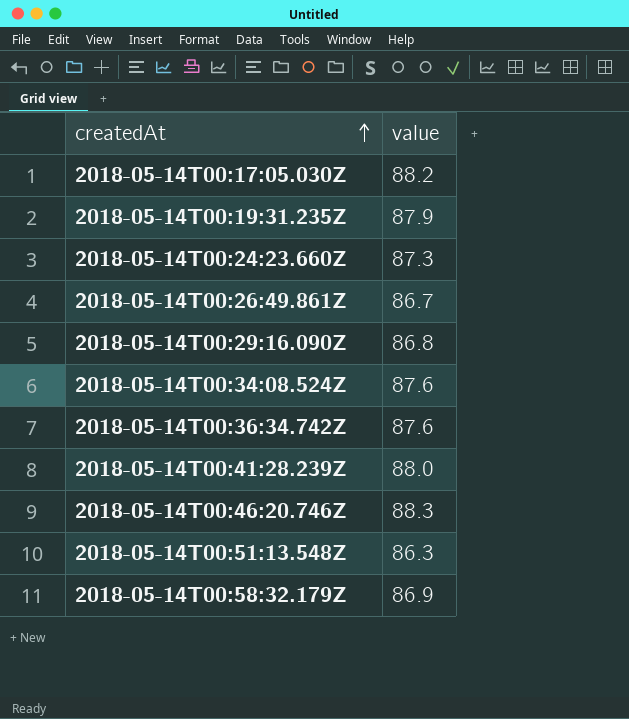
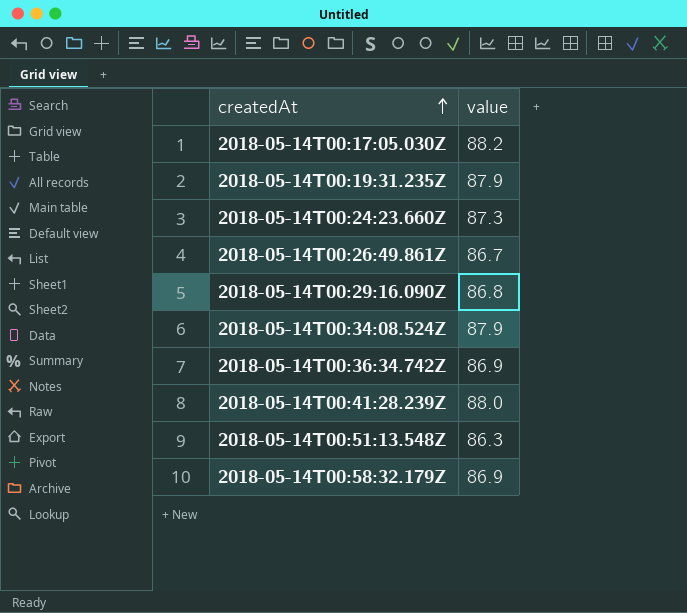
row 2018-05-14T00:46:20.746Z: 88.3 -> none
2018-05-14T00:34:08.524Z | value: 87.6 -> 87.9
2018-05-14T00:36:34.742Z | value: 87.6 -> 86.9

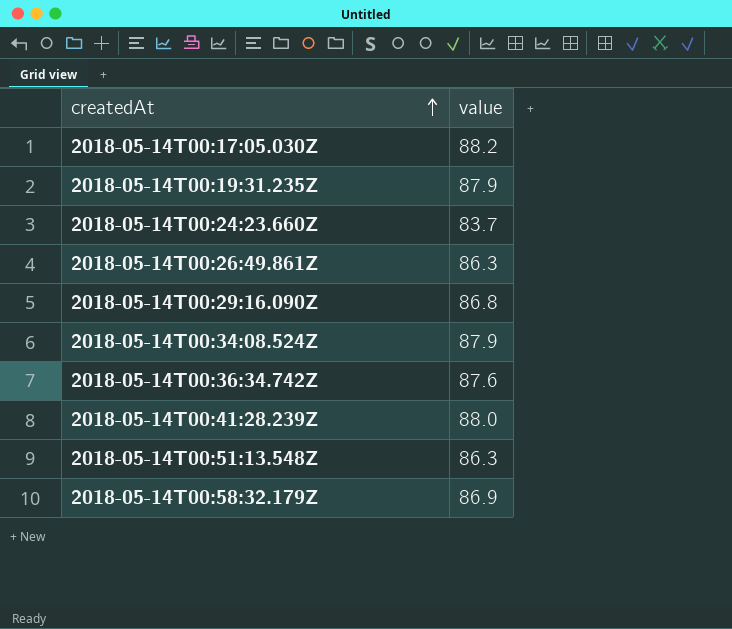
2018-05-14T00:24:23.660Z | value: 87.3 -> 83.7
2018-05-14T00:26:49.861Z | value: 86.7 -> 86.3
2018-05-14T00:36:34.742Z | value: 86.9 -> 87.6

